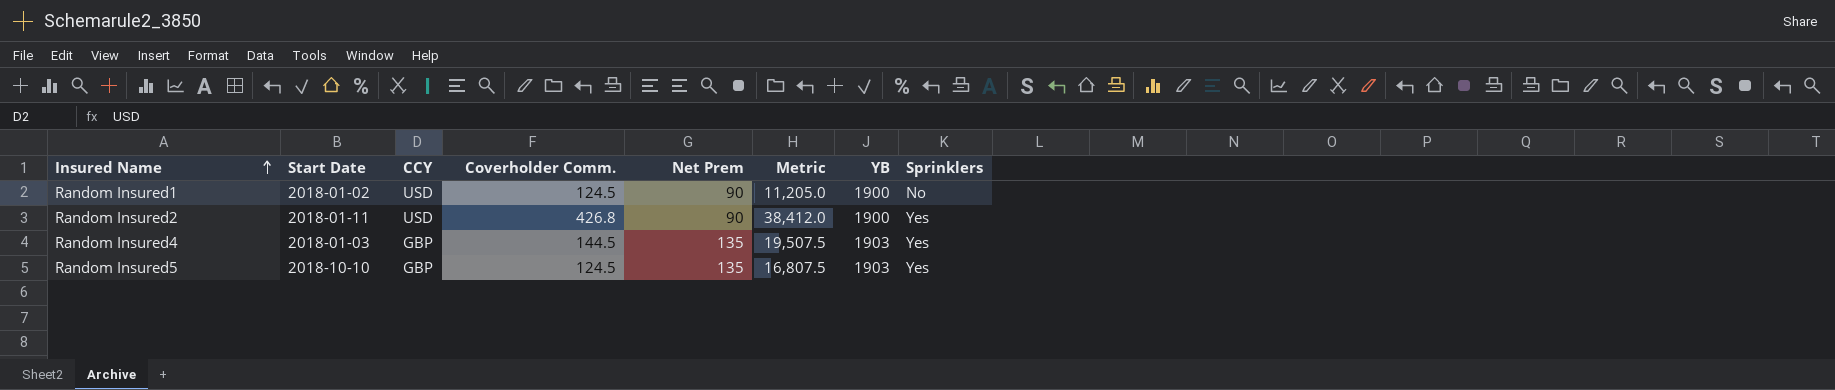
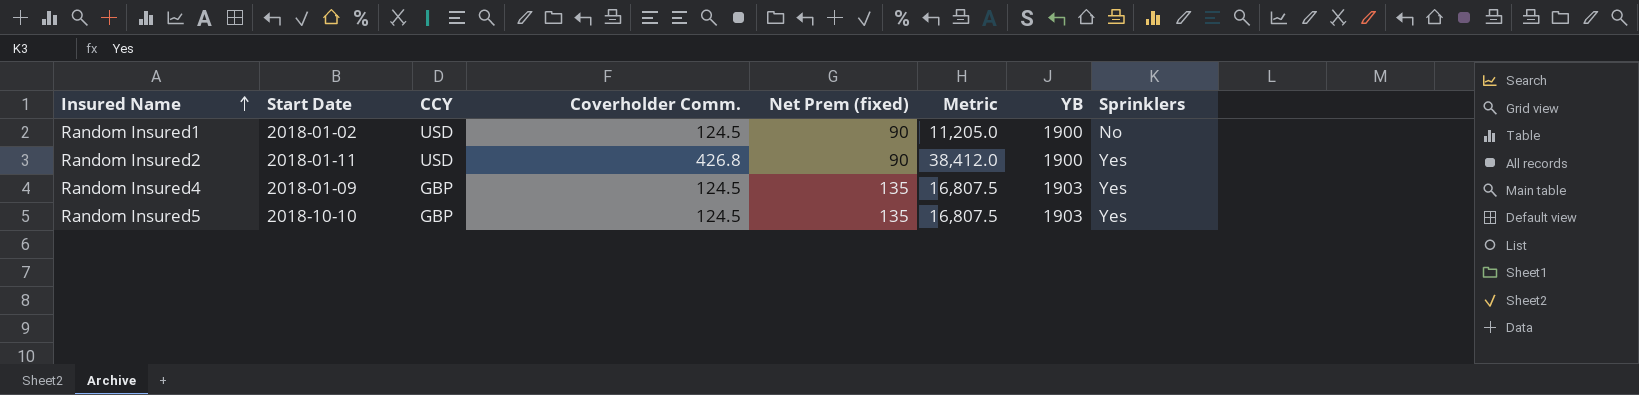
column name: Net Prem -> Net Prem (fixed)
Random Insured4 | Start Date: 2018-01-03 -> 2018-01-09
Random Insured4 | Coverholder Comm.: 144.5 -> 124.5
Random Insured4 | Metric: 19,507.5 -> 16,807.5

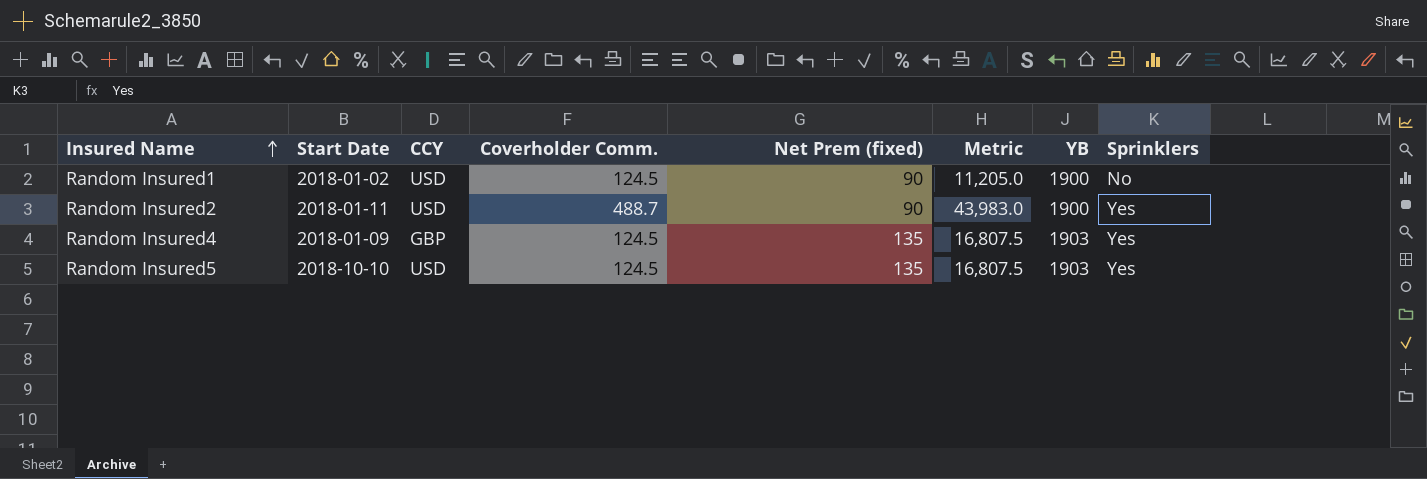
Random Insured2 | Coverholder Comm.: 426.8 -> 488.7
Random Insured2 | Metric: 38,412.0 -> 43,983.0
Random Insured5 | CCY: GBP -> USD

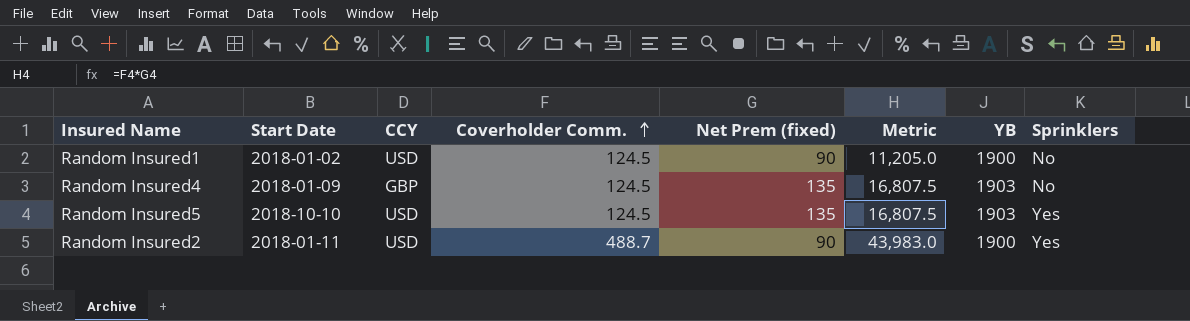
row order: Insured Name ascending -> Coverholder Comm. ascending
Random Insured4 | Sprinklers: Yes -> No

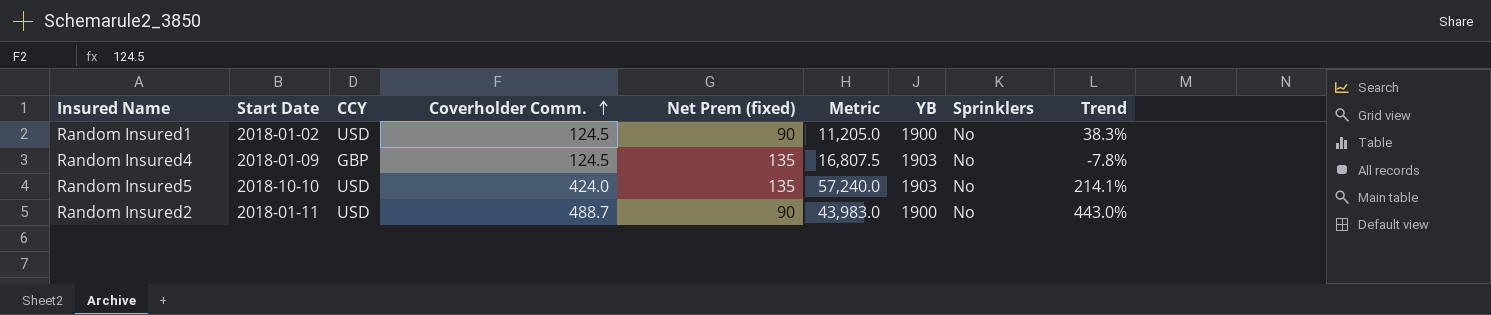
column Trend | formula: none -> ([Coverholder Comm.] - [Net Prem (fixed)]) / [Net Prem (fixed)]
Random Insured5 | Coverholder Comm.: 124.5 -> 424.0
Random Insured5 | Metric: 16,807.5 -> 57,240.0
Random Insured5 | Sprinklers: Yes -> No
Random Insured2 | Sprinklers: Yes -> No

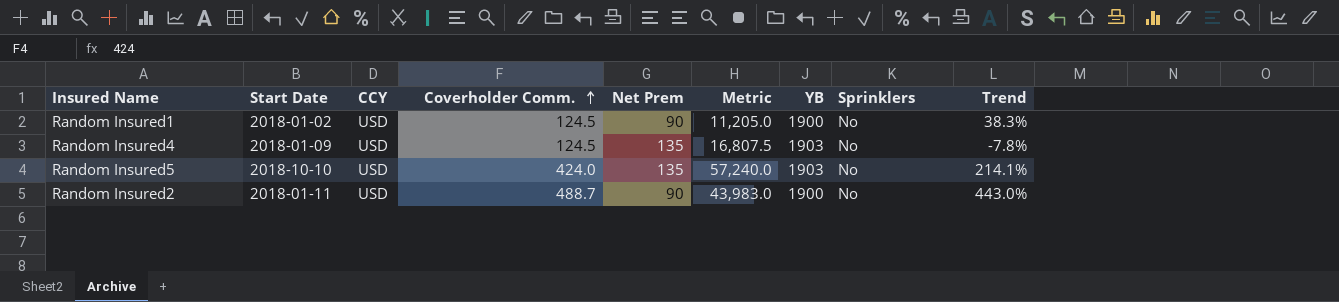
column name: Net Prem (fixed) -> Net Prem
Random Insured4 | CCY: GBP -> USD

